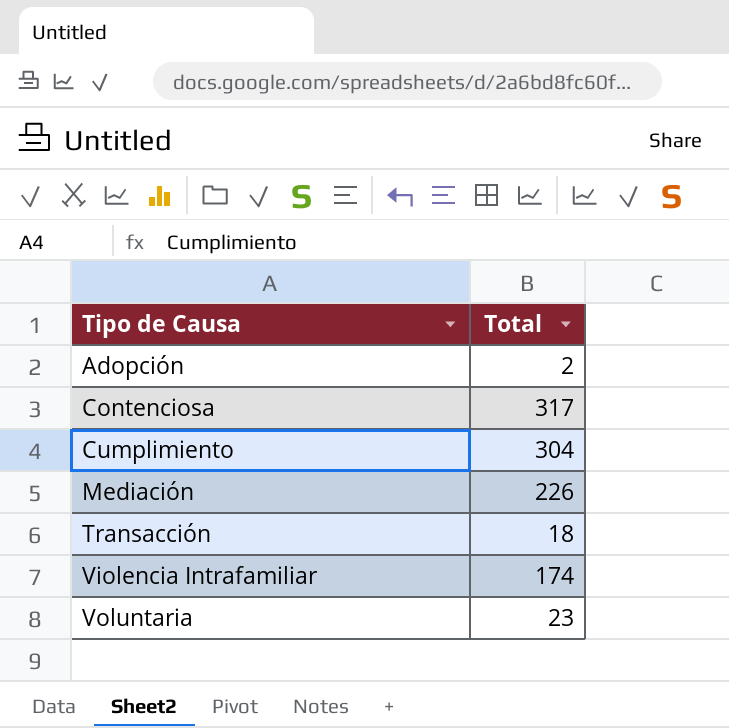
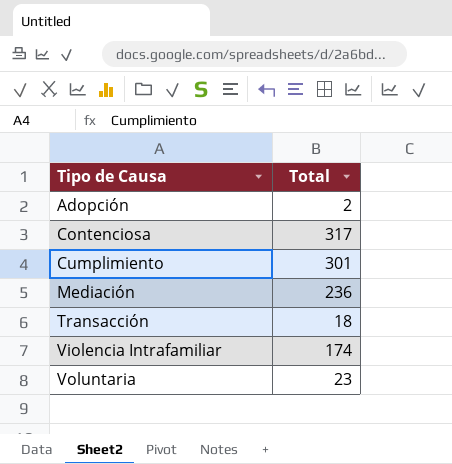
Cumplimiento | Total: 304 -> 301
Mediación | Total: 226 -> 236

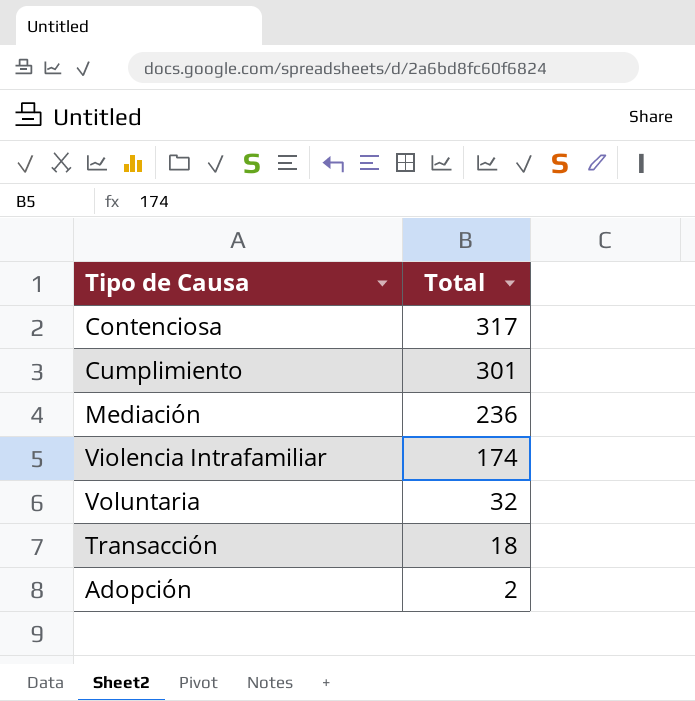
row order: Tipo de Causa ascending -> Total descending
Voluntaria | Total: 23 -> 32

